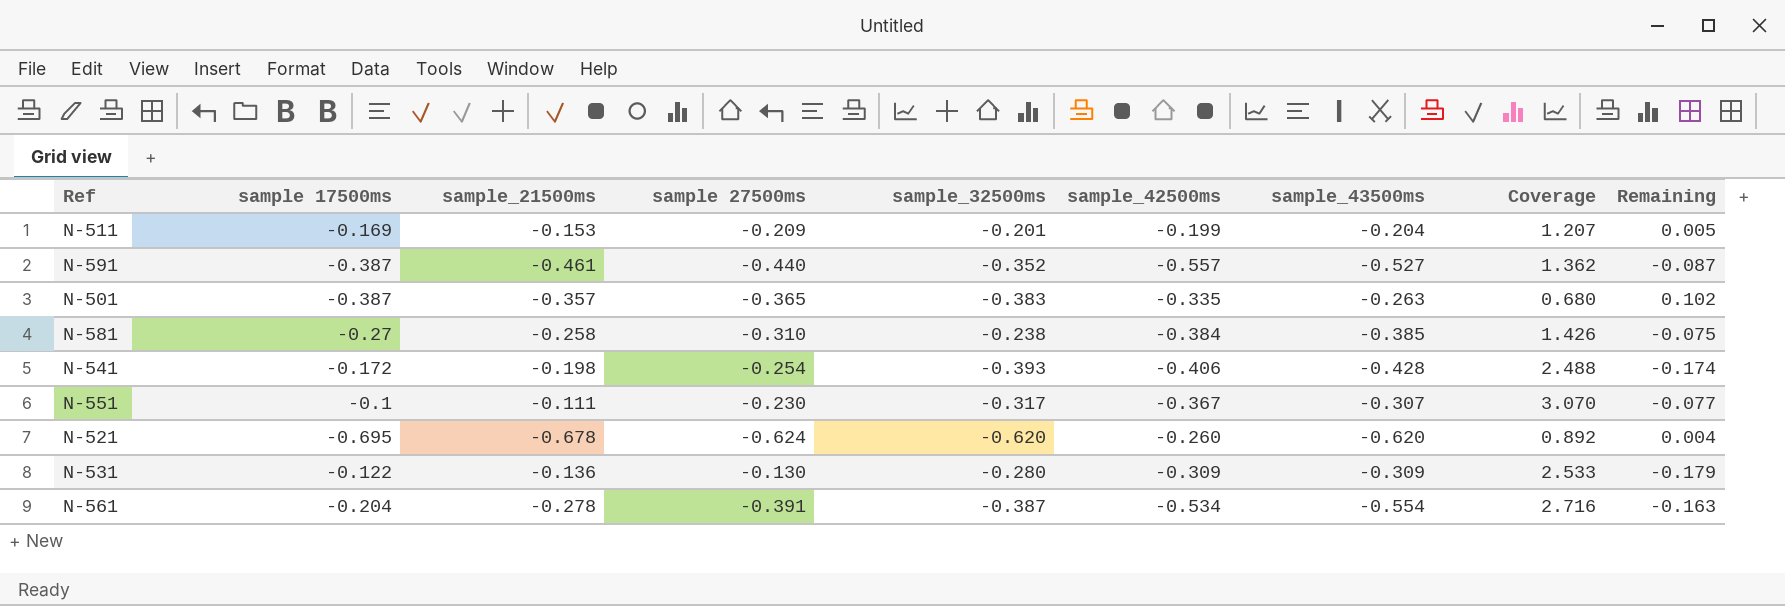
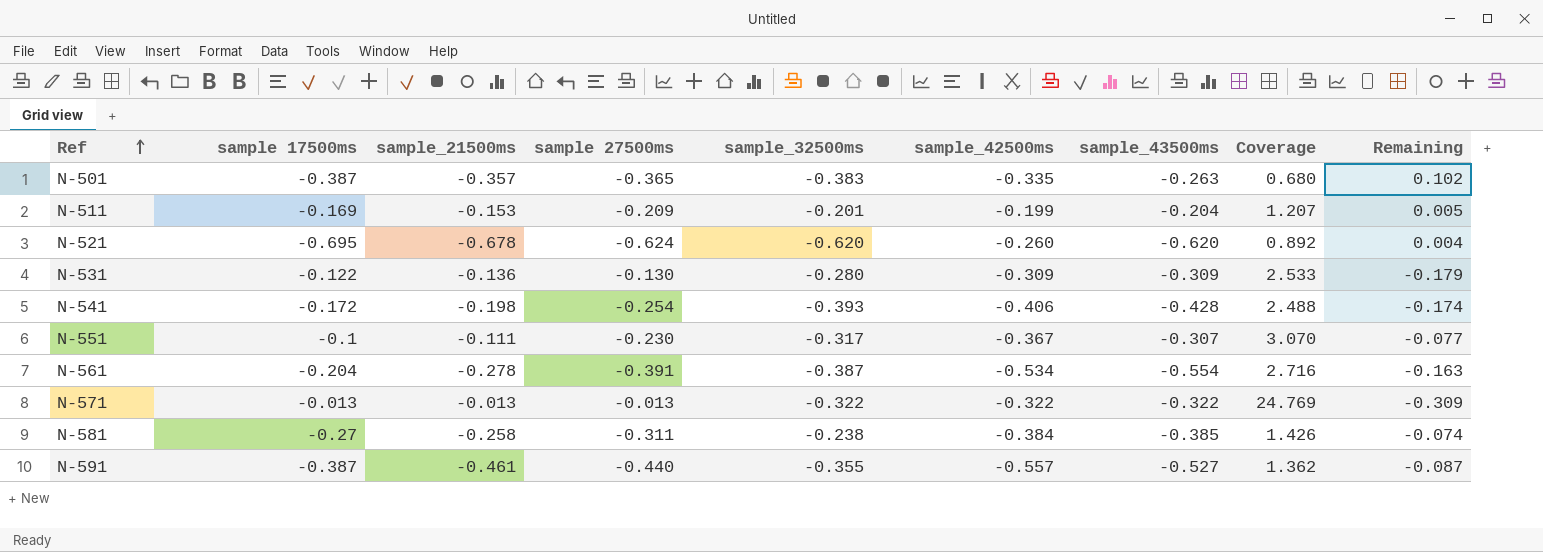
row order: none -> Ref ascending
row N-571: none -> -0.013 | -0.013 | -0.013 | -0.322 | -0.322 | -0.322 | 24.769 | -0.309
N-581 | sample 27500ms: -0.310 -> -0.311
N-581 | Remaining: -0.075 -> -0.074
N-591 | sample_32500ms: -0.352 -> -0.355

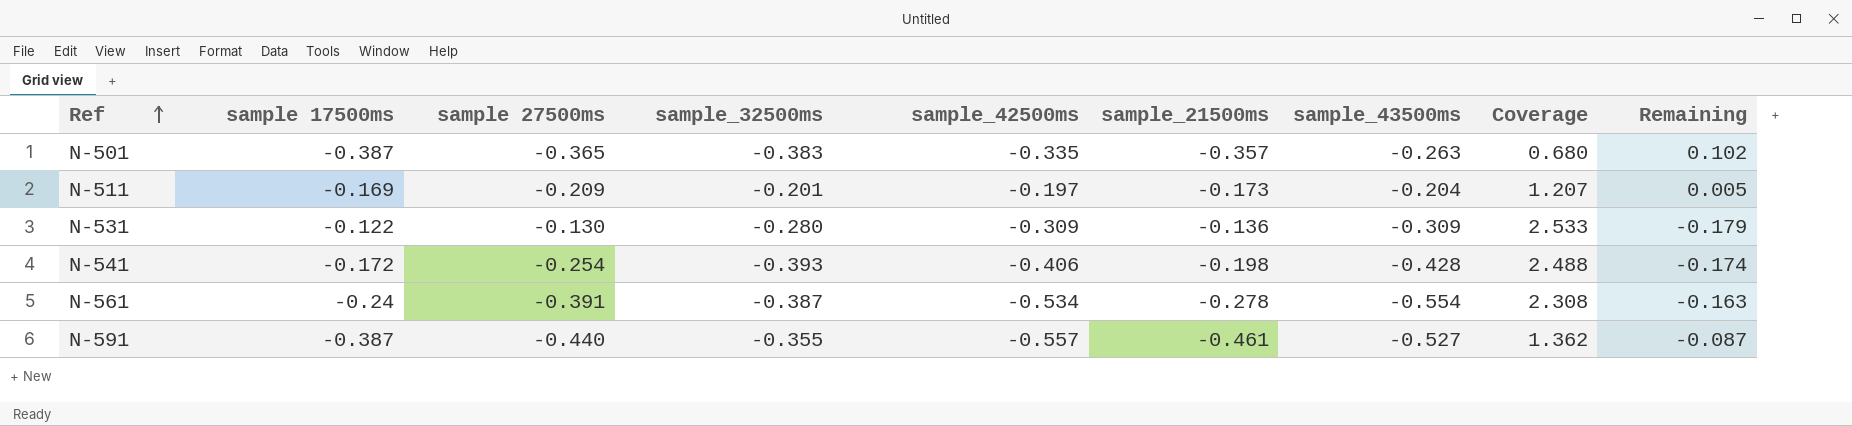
column sample_21500ms | position: 3 -> 6
row N-521: -0.695 | -0.678 | -0.624 | -0.620 | -0.260 | -0.620 | 0.892 | 0.004 -> none
row N-551: -0.1 | -0.111 | -0.230 | -0.317 | -0.367 | -0.307 | 3.070 | -0.077 -> none
row N-571: -0.013 | -0.013 | -0.013 | -0.322 | -0.322 | -0.322 | 24.769 | -0.309 -> none
row N-581: -0.27 | -0.258 | -0.311 | -0.238 | -0.384 | -0.385 | 1.426 | -0.074 -> none
N-511 | sample_42500ms: -0.199 -> -0.197
N-511 | sample_21500ms: -0.153 -> -0.173
N-561 | sample 17500ms: -0.204 -> -0.24
N-561 | Coverage: 2.716 -> 2.308

